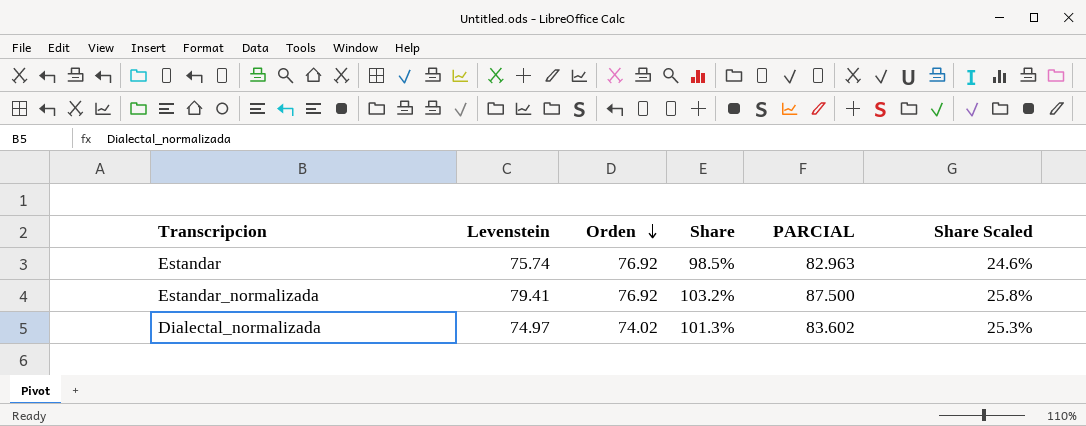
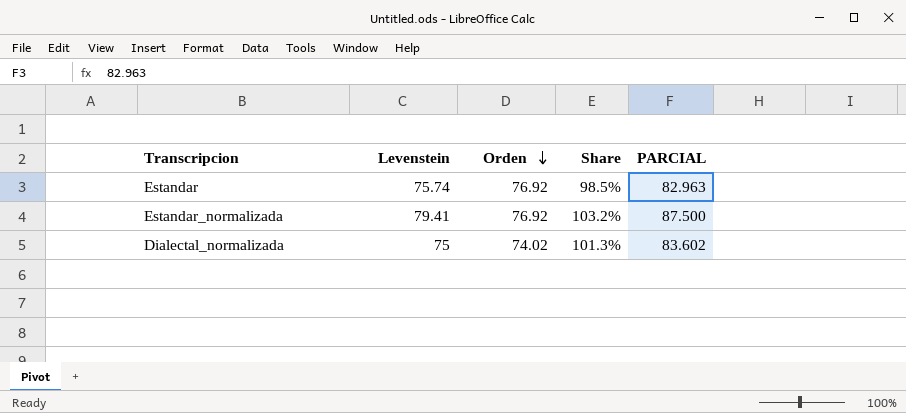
column Share Scaled | formula: [Share] * 0.25 -> none
Dialectal_normalizada | Levenstein: 74.97 -> 75

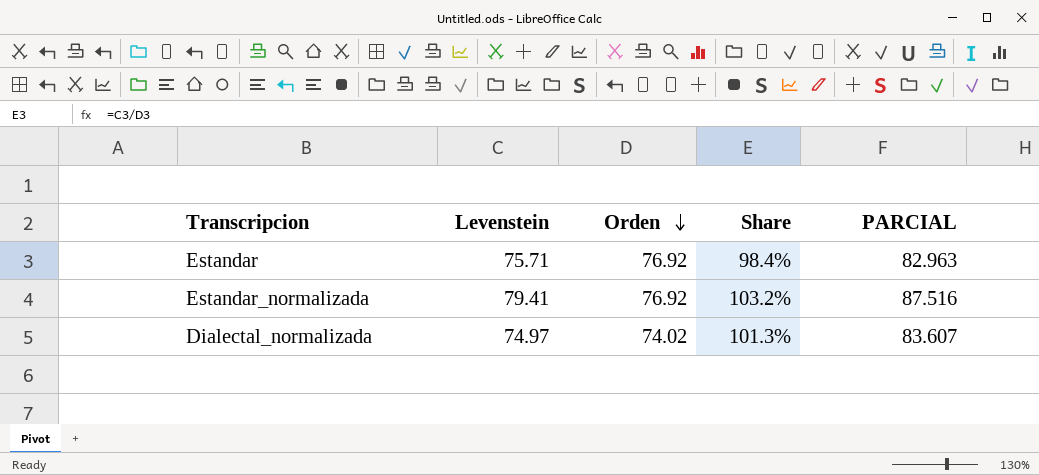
Estandar | Levenstein: 75.74 -> 75.71
Estandar | Share: 98.5% -> 98.4%
Estandar_normalizada | PARCIAL: 87.500 -> 87.516
Dialectal_normalizada | Levenstein: 75 -> 74.97
Dialectal_normalizada | PARCIAL: 83.602 -> 83.607

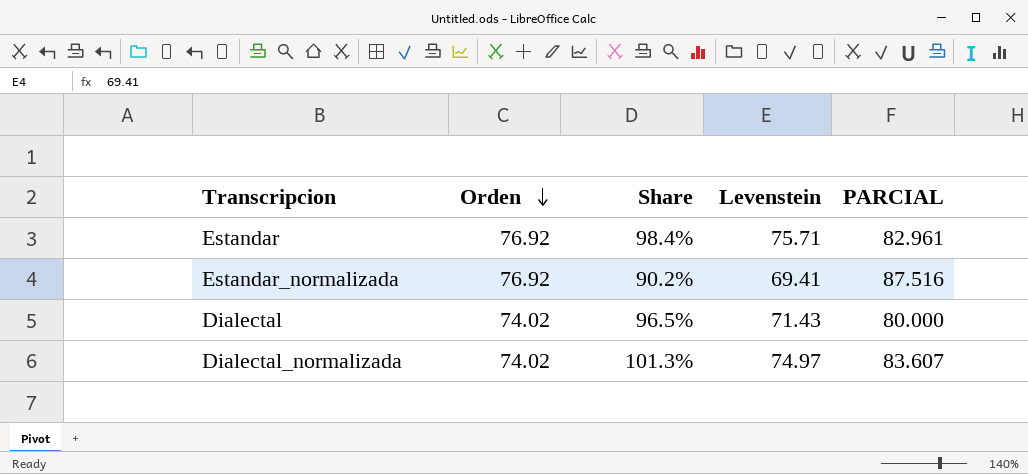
column Levenstein | position: 2 -> 4
Estandar | PARCIAL: 82.963 -> 82.961
Estandar_normalizada | Share: 103.2% -> 90.2%
Estandar_normalizada | Levenstein: 79.41 -> 69.41
row Dialectal: none -> 74.02 | 96.5% | 71.43 | 80.000

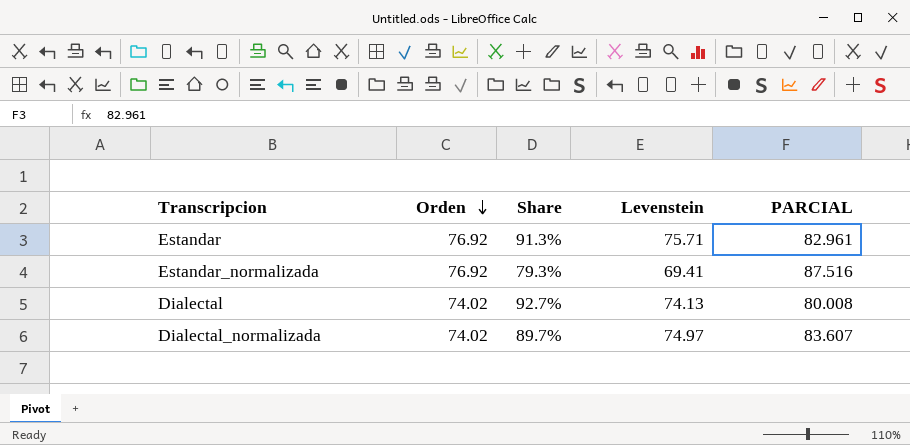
column Share | formula: [Levenstein] / [Orden] -> [Levenstein] / [PARCIAL]
Dialectal | Levenstein: 71.43 -> 74.13
Dialectal | PARCIAL: 80.000 -> 80.008

